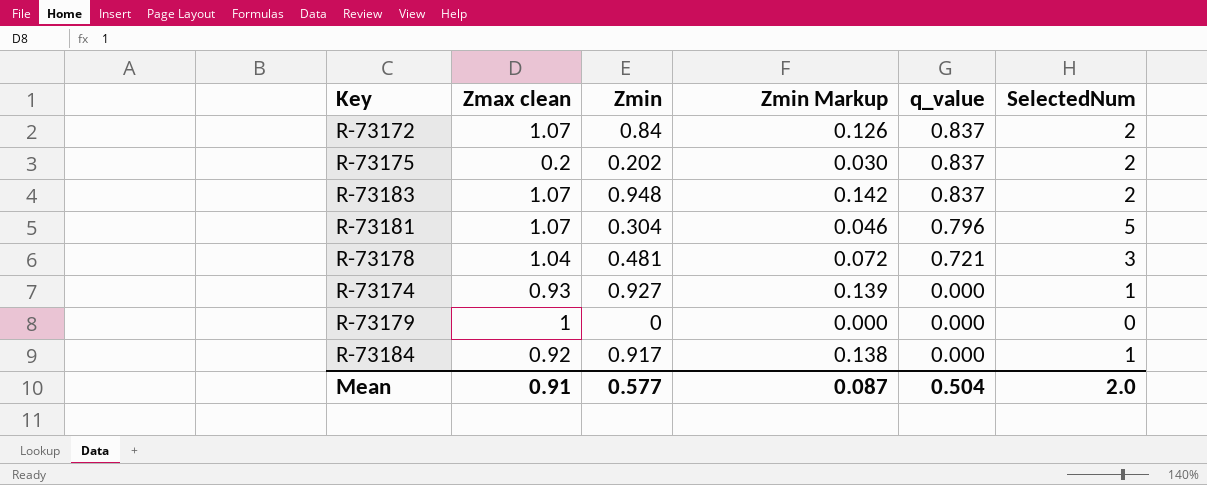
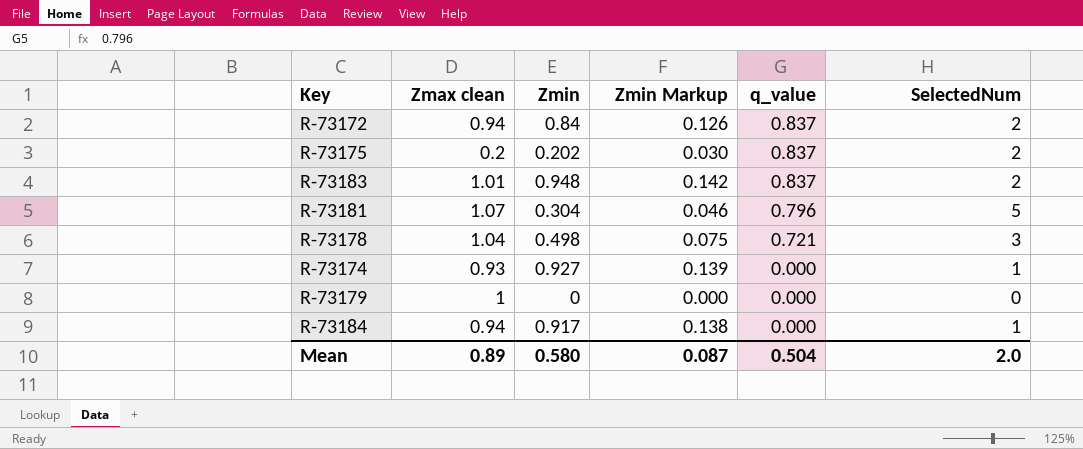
R-73172 | Zmax clean: 1.07 -> 0.94
R-73183 | Zmax clean: 1.07 -> 1.01
R-73178 | Zmin: 0.481 -> 0.498
R-73178 | Zmin Markup: 0.072 -> 0.075
R-73184 | Zmax clean: 0.92 -> 0.94
Mean | Zmax clean: 0.91 -> 0.89
Mean | Zmin: 0.577 -> 0.580

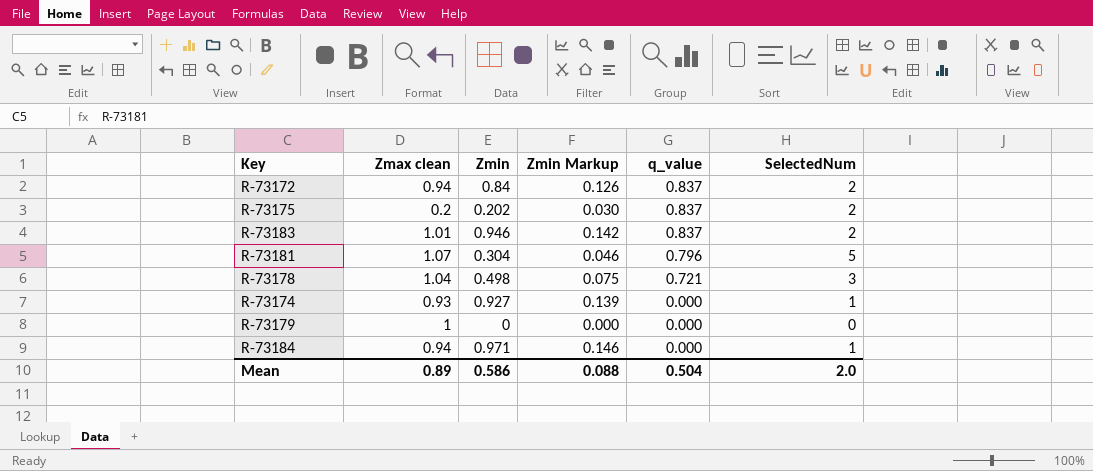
R-73183 | Zmin: 0.948 -> 0.946
R-73184 | Zmin: 0.917 -> 0.971
R-73184 | Zmin Markup: 0.138 -> 0.146
Mean | Zmin: 0.580 -> 0.586
Mean | Zmin Markup: 0.087 -> 0.088

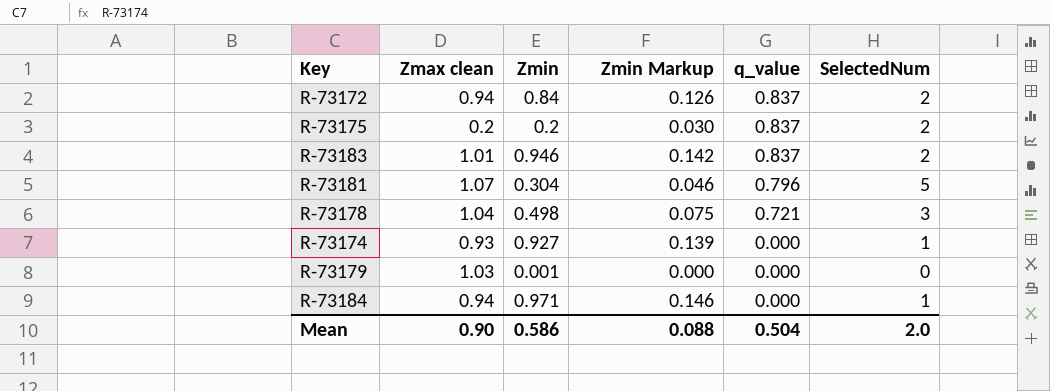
R-73175 | Zmin: 0.202 -> 0.2
R-73179 | Zmax clean: 1 -> 1.03
R-73179 | Zmin: 0 -> 0.001
Mean | Zmax clean: 0.89 -> 0.90

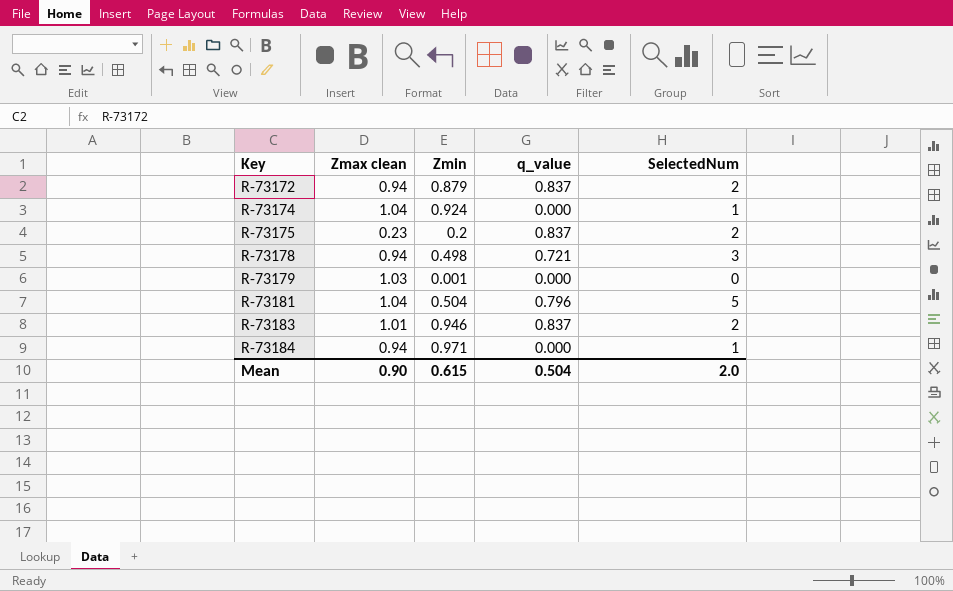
row order: q_value descending -> Key ascending
column Zmin Markup | formula: [Zmin] * 0.15 -> none
R-73172 | Zmin: 0.84 -> 0.879
R-73174 | Zmax clean: 0.93 -> 1.04
R-73174 | Zmin: 0.927 -> 0.924
R-73175 | Zmax clean: 0.2 -> 0.23
R-73178 | Zmax clean: 1.04 -> 0.94
R-73181 | Zmax clean: 1.07 -> 1.04
R-73181 | Zmin: 0.304 -> 0.504
Mean | Zmin: 0.586 -> 0.615

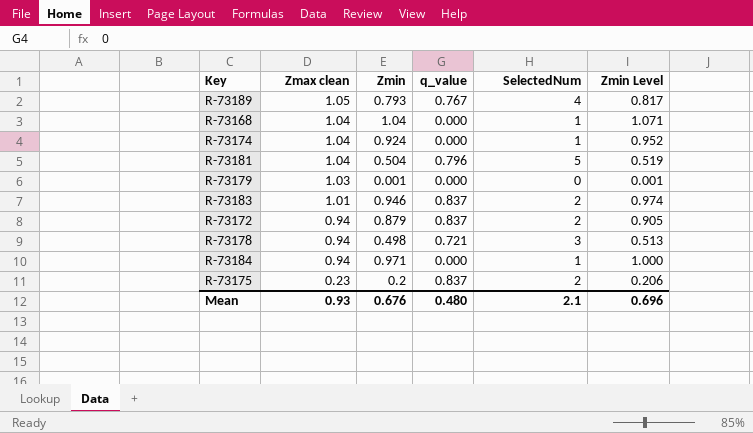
row order: Key ascending -> Zmax clean descending
column Zmin Level | formula: none -> [Zmin] * 1.03
row R-73189: none -> 1.05 | 0.793 | 0.767 | 4 | 0.817
row R-73168: none -> 1.04 | 1.04 | 0.000 | 1 | 1.071
Mean | Zmax clean: 0.90 -> 0.93
Mean | Zmin: 0.615 -> 0.676
Mean | q_value: 0.504 -> 0.480
Mean | SelectedNum: 2.0 -> 2.1

